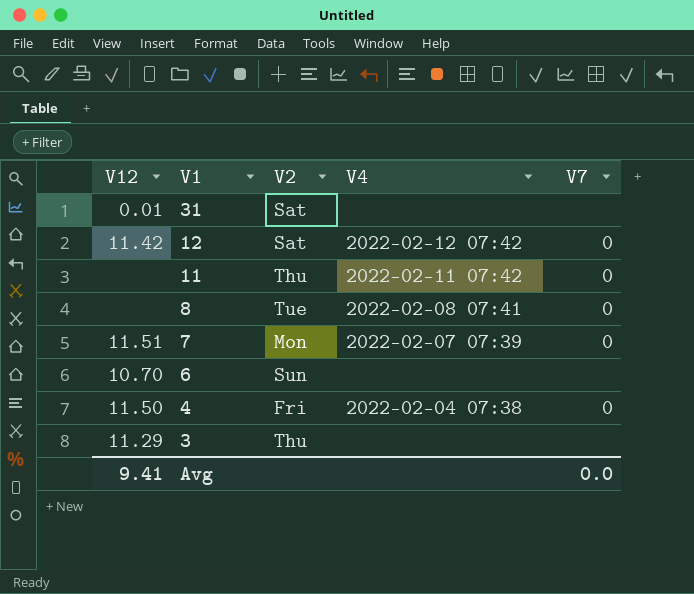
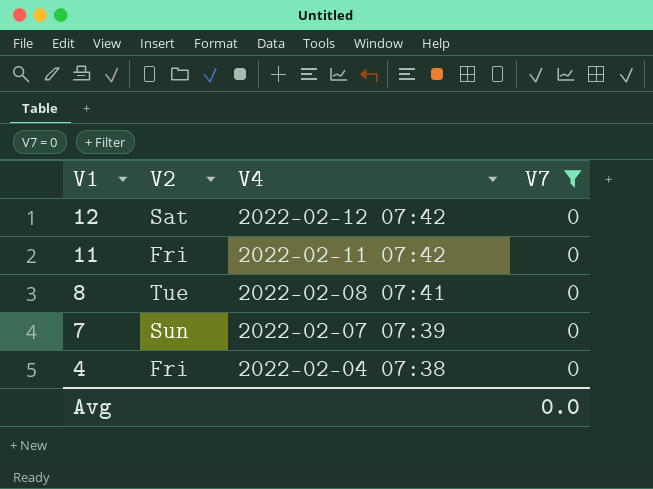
filter: none -> V7 = 0
column V12 | position: 1 -> none
11 | V2: Thu -> Fri
7 | V2: Mon -> Sun

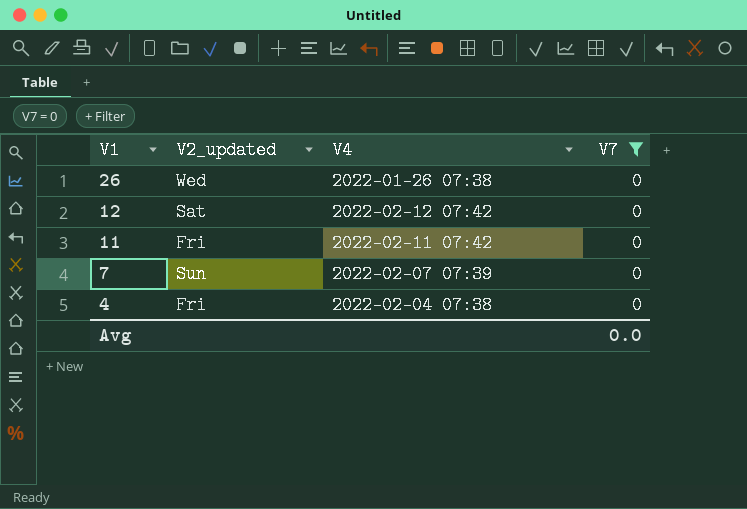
column name: V2 -> V2_updated
row 8: Tue | 2022-02-08 07:41 | 0 -> none
row 26: none -> Wed | 2022-01-26 07:38 | 0

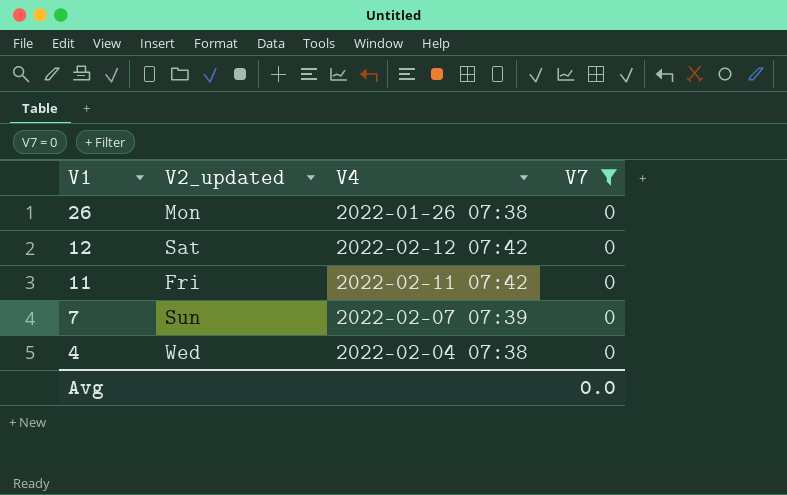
26 | V2_updated: Wed -> Mon
4 | V2_updated: Fri -> Wed

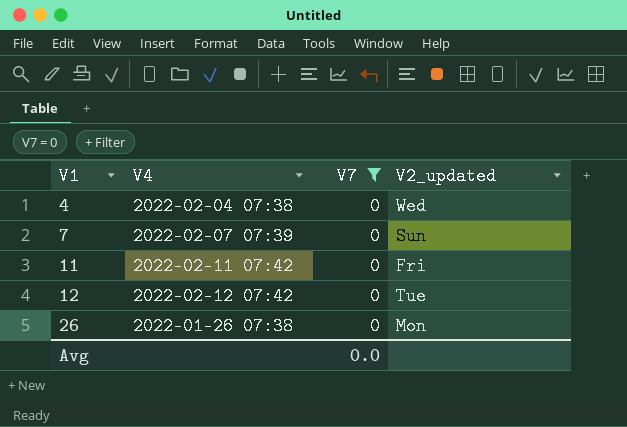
row order: V1 descending -> V1 ascending
column V2_updated | position: 2 -> 4
12 | V2_updated: Sat -> Tue

